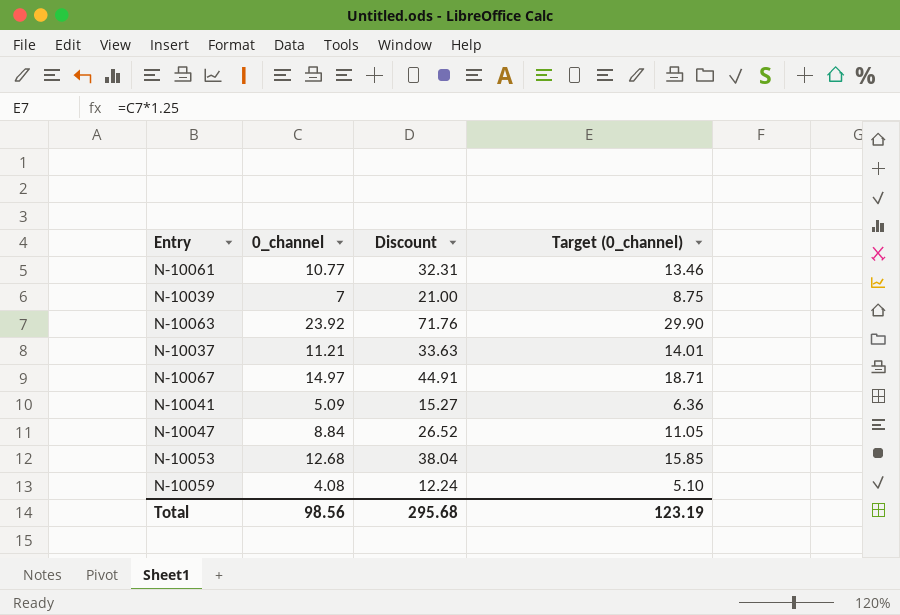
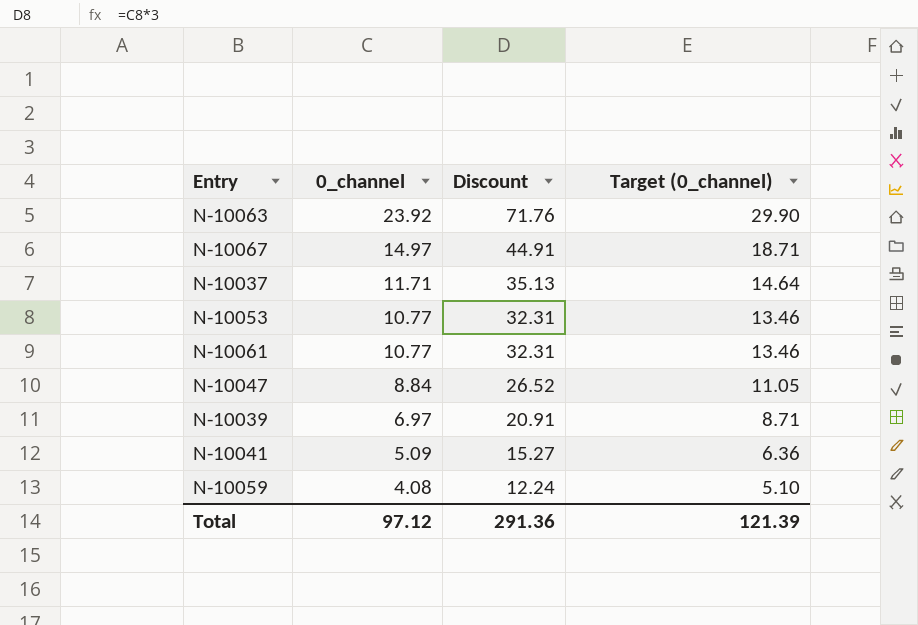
row order: none -> 0_channel descending
N-10037 | 0_channel: 11.21 -> 11.71
N-10037 | Discount: 33.63 -> 35.13
N-10037 | Target (0_channel): 14.01 -> 14.64
N-10053 | 0_channel: 12.68 -> 10.77
N-10053 | Discount: 38.04 -> 32.31
N-10053 | Target (0_channel): 15.85 -> 13.46
N-10039 | 0_channel: 7 -> 6.97
N-10039 | Discount: 21.00 -> 20.91
N-10039 | Target (0_channel): 8.75 -> 8.71
Total | 0_channel: 98.56 -> 97.12
Total | Discount: 295.68 -> 291.36
Total | Target (0_channel): 123.19 -> 121.39

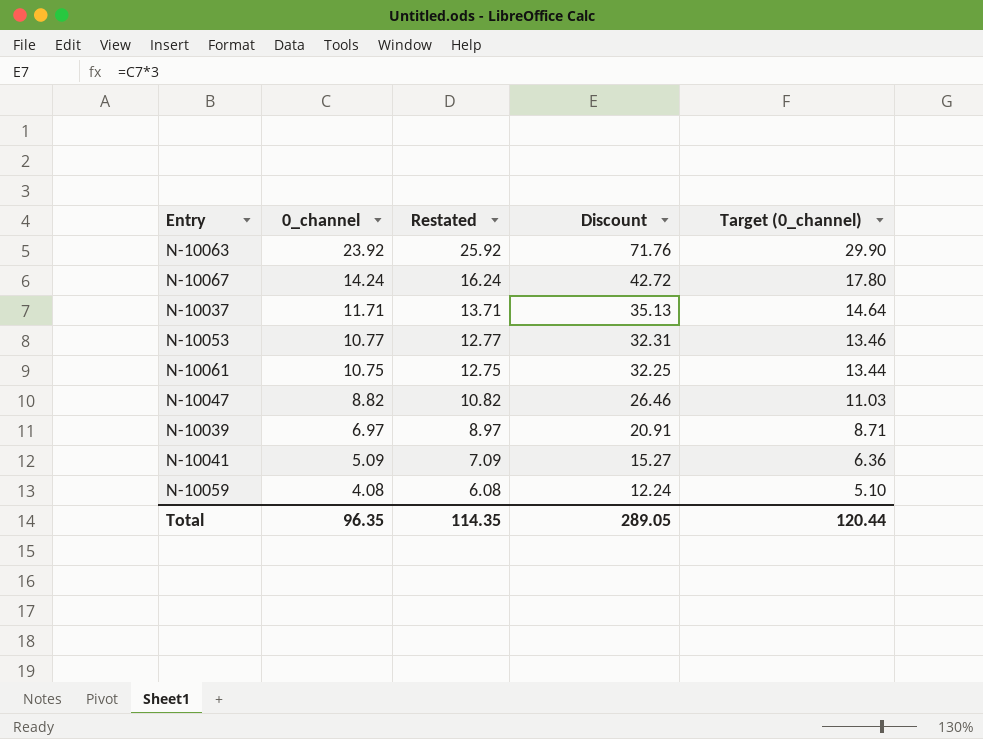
column Restated | formula: none -> [0_channel] + 2
N-10067 | 0_channel: 14.97 -> 14.24
N-10067 | Discount: 44.91 -> 42.72
N-10067 | Target (0_channel): 18.71 -> 17.80
N-10061 | 0_channel: 10.77 -> 10.75
N-10061 | Discount: 32.31 -> 32.25
N-10061 | Target (0_channel): 13.46 -> 13.44
N-10047 | 0_channel: 8.84 -> 8.82
N-10047 | Discount: 26.52 -> 26.46
N-10047 | Target (0_channel): 11.05 -> 11.03
Total | 0_channel: 97.12 -> 96.35
Total | Discount: 291.36 -> 289.05
Total | Target (0_channel): 121.39 -> 120.44

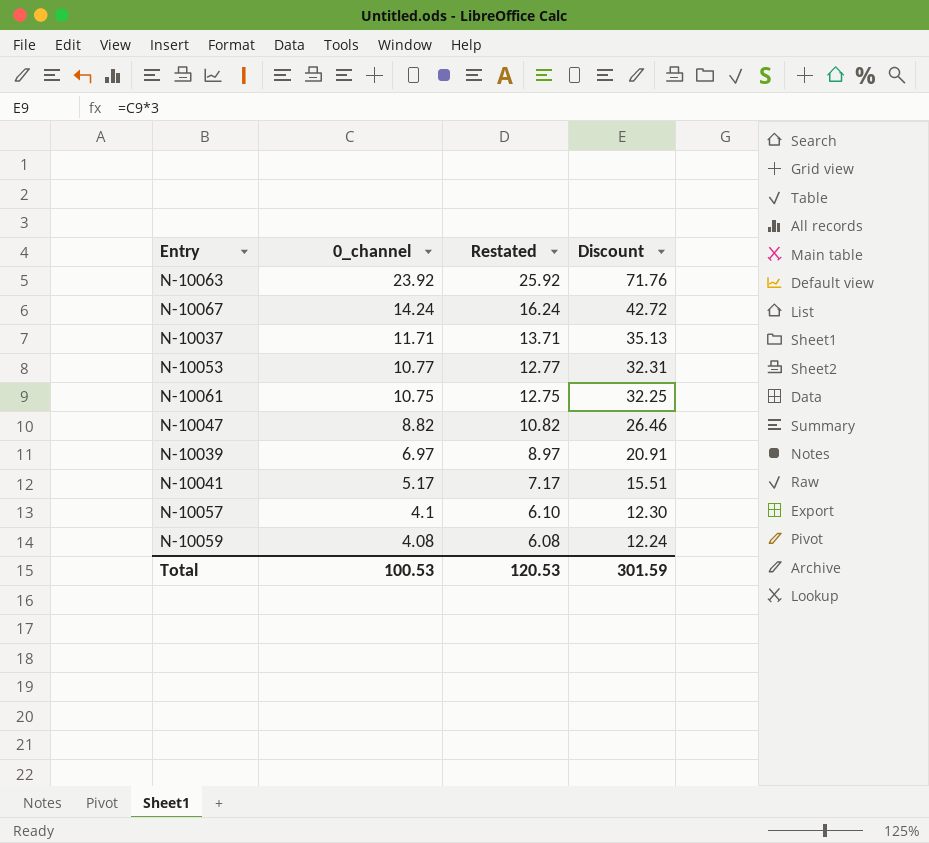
column Target (0_channel) | formula: [0_channel] * 1.25 -> none
N-10041 | 0_channel: 5.09 -> 5.17
N-10041 | Restated: 7.09 -> 7.17
N-10041 | Discount: 15.27 -> 15.51
row N-10057: none -> 4.1 | 6.10 | 12.30
Total | 0_channel: 96.35 -> 100.53
Total | Restated: 114.35 -> 120.53
Total | Discount: 289.05 -> 301.59

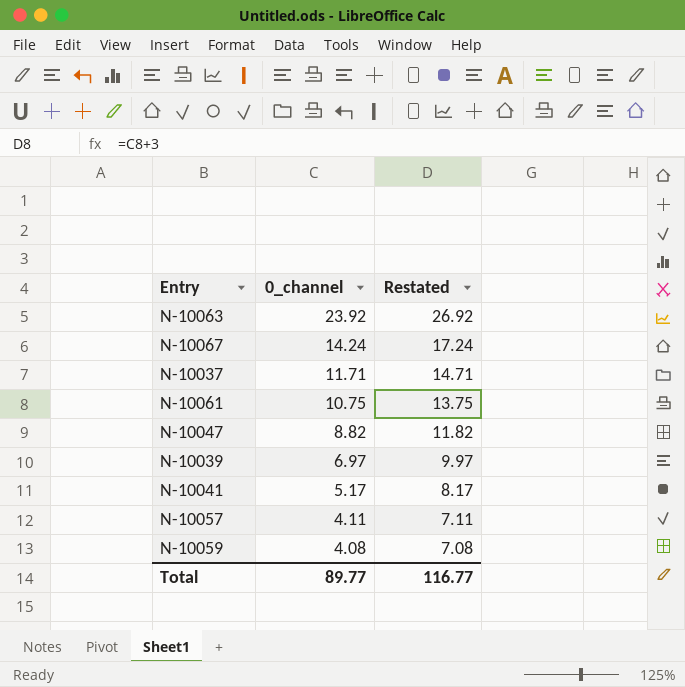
column Discount | formula: [0_channel] * 3 -> none
column Restated | formula: [0_channel] + 2 -> [0_channel] + 3
row N-10053: 10.77 | 12.77 | 32.31 -> none
N-10057 | 0_channel: 4.1 -> 4.11
Total | 0_channel: 100.53 -> 89.77
Total | Restated: 120.53 -> 116.77

